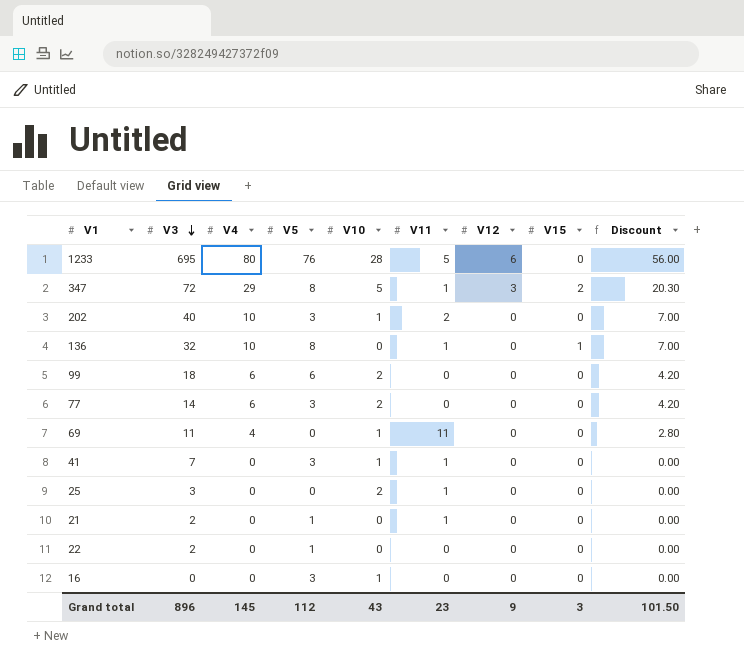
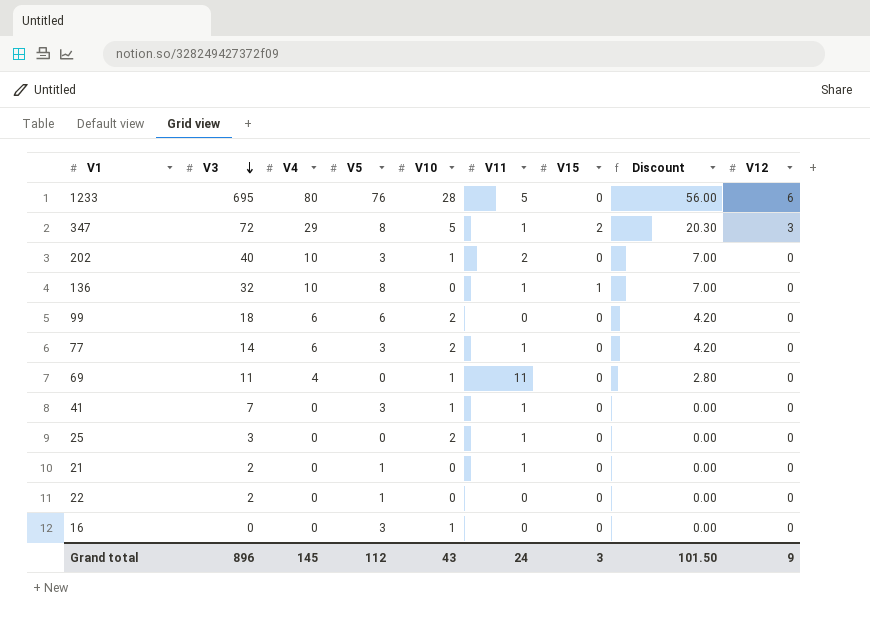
column V12 | position: 7 -> 9
77 | V11: 0 -> 1
Grand total | V11: 23 -> 24

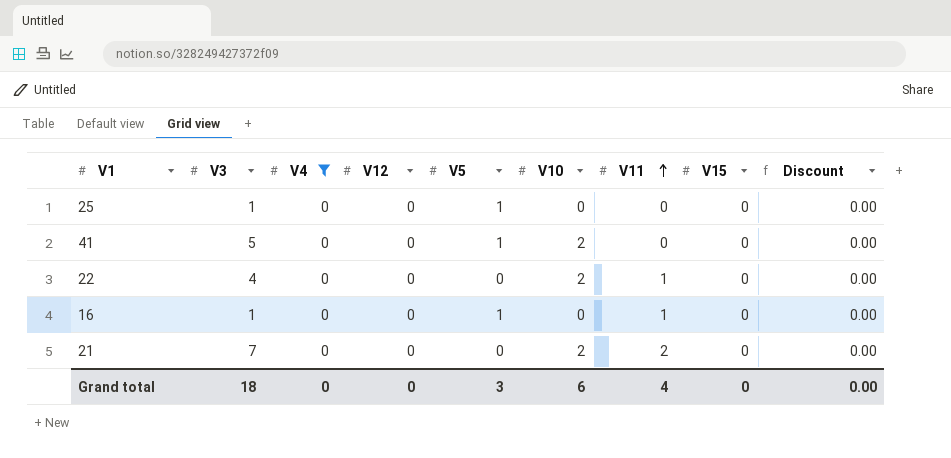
filter: none -> V4 = 0
row order: V3 descending -> V11 ascending
column V12 | position: 9 -> 4
25 | V3: 3 -> 1
25 | V5: 0 -> 1
25 | V10: 2 -> 0
25 | V11: 1 -> 0
41 | V3: 7 -> 5
41 | V5: 3 -> 1
41 | V10: 1 -> 2
41 | V11: 1 -> 0
22 | V3: 2 -> 4
22 | V5: 1 -> 0
22 | V10: 0 -> 2
22 | V11: 0 -> 1
16 | V3: 0 -> 1
16 | V5: 3 -> 1
16 | V10: 1 -> 0
16 | V11: 0 -> 1
21 | V3: 2 -> 7
21 | V5: 1 -> 0
21 | V10: 0 -> 2
21 | V11: 1 -> 2
Grand total | V3: 896 -> 18
Grand total | V4: 145 -> 0
Grand total | V12: 9 -> 0
Grand total | V5: 112 -> 3
Grand total | V10: 43 -> 6
Grand total | V11: 24 -> 4
Grand total | V15: 3 -> 0
Grand total | Discount: 101.50 -> 0.00

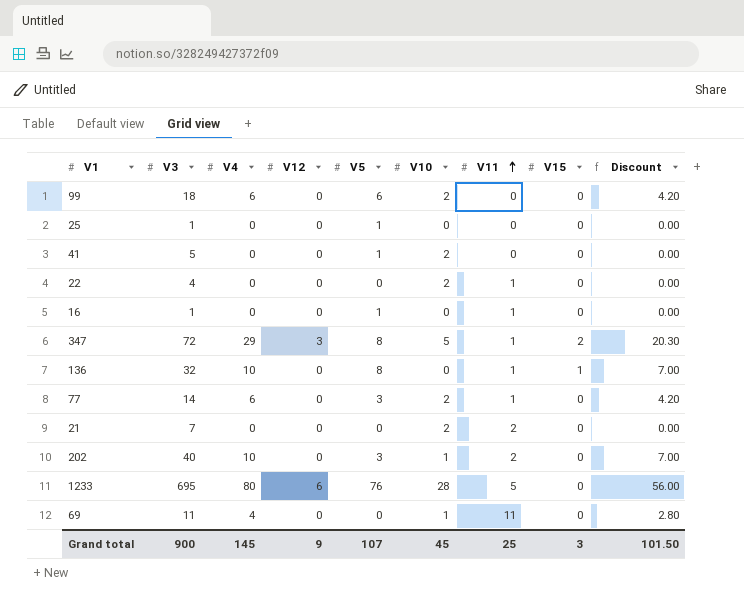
filter: V4 = 0 -> none
Grand total | V3: 18 -> 900
Grand total | V4: 0 -> 145
Grand total | V12: 0 -> 9
Grand total | V5: 3 -> 107
Grand total | V10: 6 -> 45
Grand total | V11: 4 -> 25
Grand total | V15: 0 -> 3
Grand total | Discount: 0.00 -> 101.50

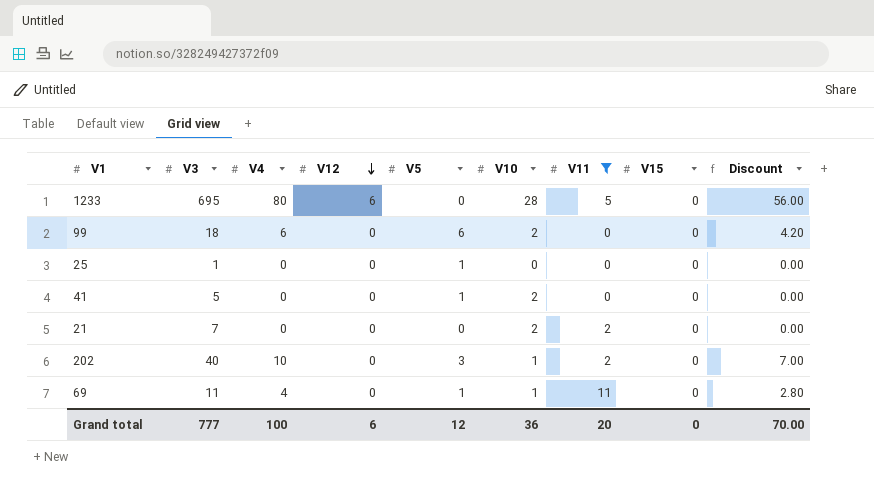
filter: none -> V11 != 1
row order: V11 ascending -> V12 descending
1233 | V5: 76 -> 0
69 | V5: 0 -> 1
Grand total | V3: 900 -> 777
Grand total | V4: 145 -> 100
Grand total | V12: 9 -> 6
Grand total | V5: 107 -> 12
Grand total | V10: 45 -> 36
Grand total | V11: 25 -> 20
Grand total | V15: 3 -> 0
Grand total | Discount: 101.50 -> 70.00

